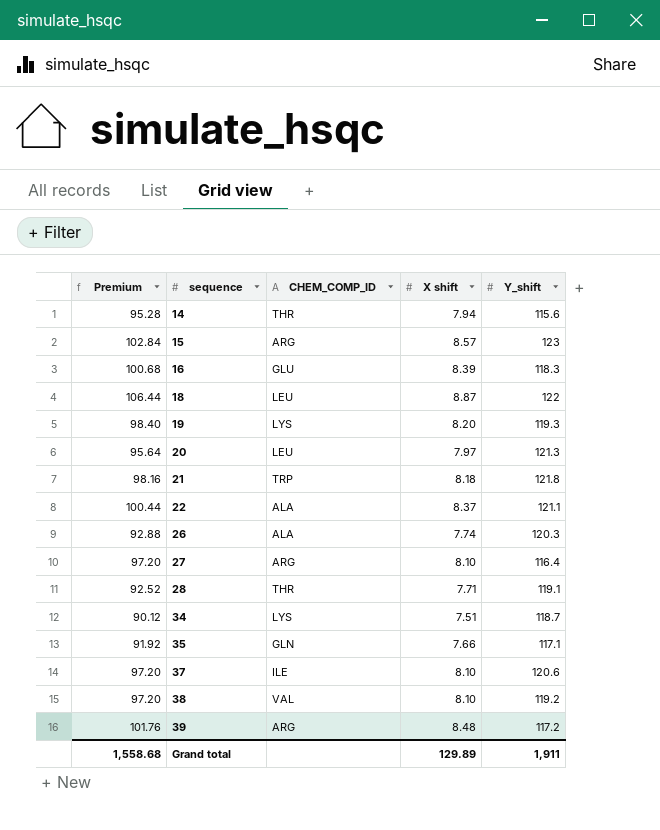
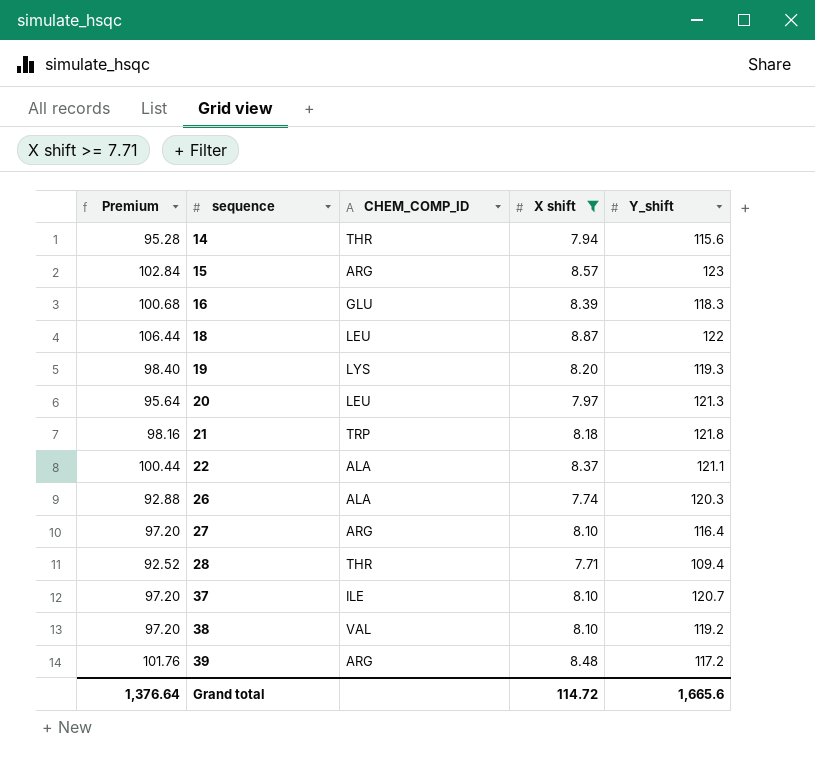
filter: none -> X shift >= 7.71
28 | Y_shift: 119.1 -> 109.4
37 | Y_shift: 120.6 -> 120.7
Grand total | Premium: 1,558.68 -> 1,376.64
Grand total | X shift: 129.89 -> 114.72
Grand total | Y_shift: 1,911 -> 1,665.6

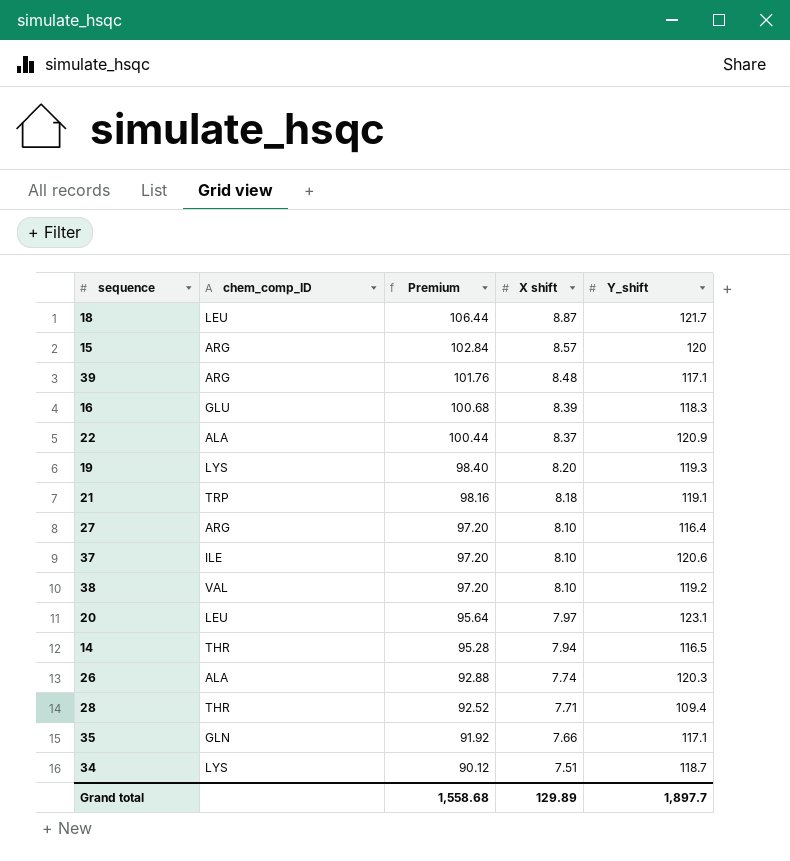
filter: X shift >= 7.71 -> none
row order: sequence ascending -> Premium descending
column name: CHEM_COMP_ID -> chem_comp_ID
column Premium | position: 1 -> 3
18 | Y_shift: 122 -> 121.7
15 | Y_shift: 123 -> 120
39 | Y_shift: 117.2 -> 117.1
22 | Y_shift: 121.1 -> 120.9
21 | Y_shift: 121.8 -> 119.1
37 | Y_shift: 120.7 -> 120.6
20 | Y_shift: 121.3 -> 123.1
14 | Y_shift: 115.6 -> 116.5
Grand total | Premium: 1,376.64 -> 1,558.68
Grand total | X shift: 114.72 -> 129.89
Grand total | Y_shift: 1,665.6 -> 1,897.7

